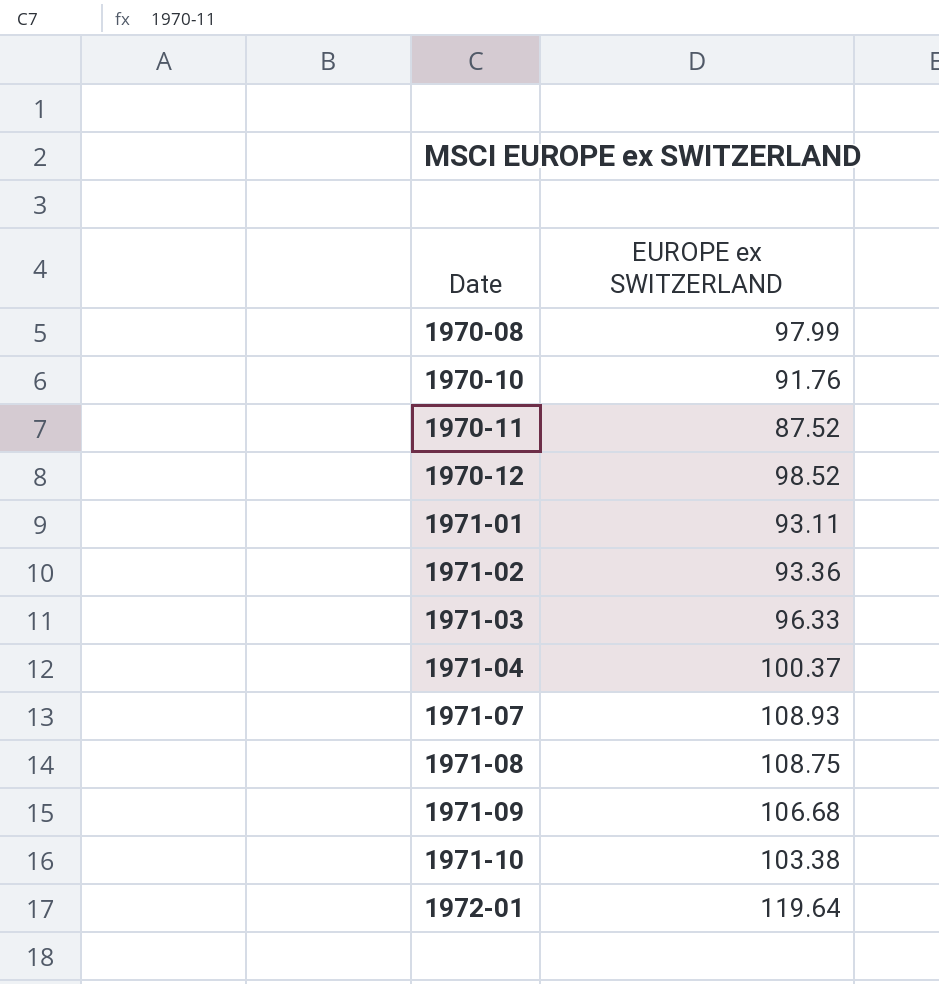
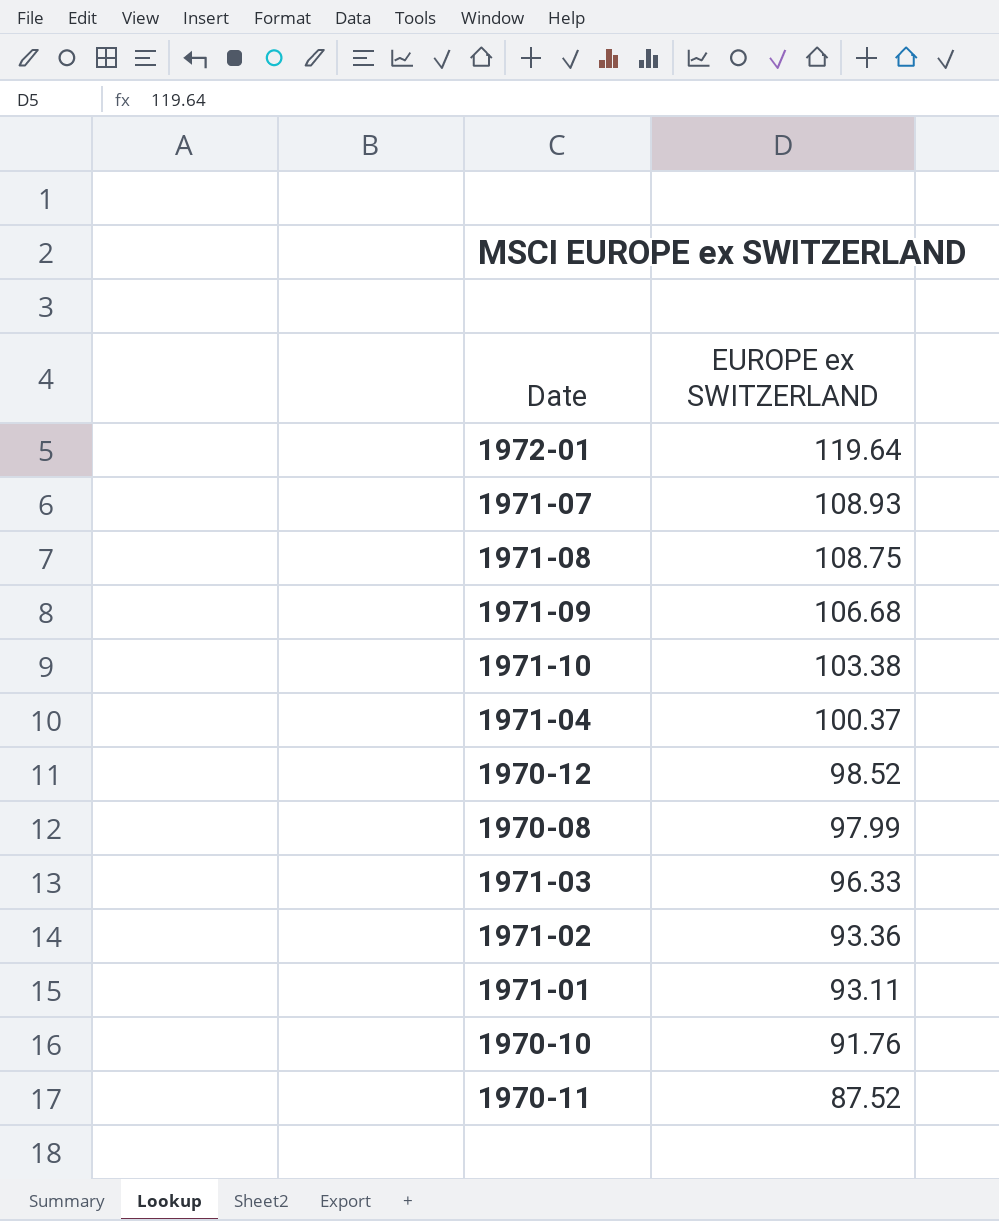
row order: Date ascending -> EUROPE ex SWITZERLAND descending

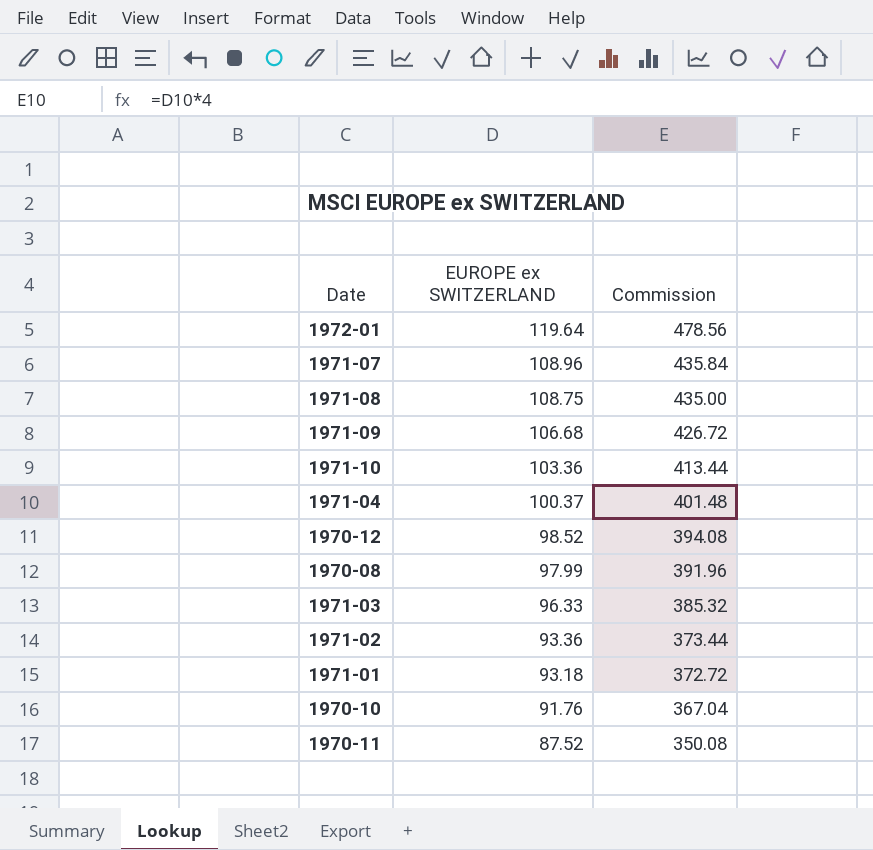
column Commission | formula: none -> [EUROPE ex SWITZERLAND] * 4
1971-07 | EUROPE ex SWITZERLAND: 108.93 -> 108.96
1971-10 | EUROPE ex SWITZERLAND: 103.38 -> 103.36
1971-01 | EUROPE ex SWITZERLAND: 93.11 -> 93.18

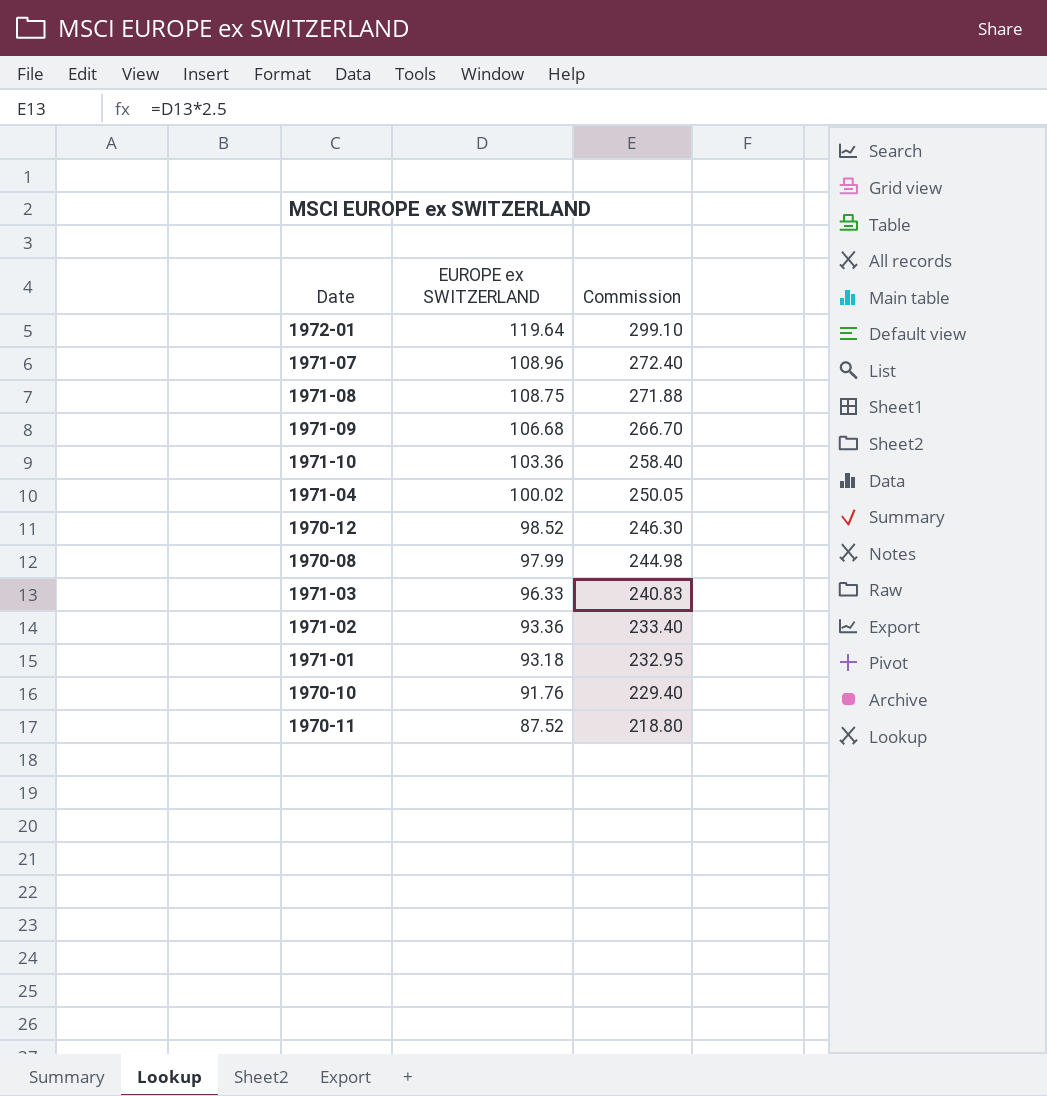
column Commission | formula: [EUROPE ex SWITZERLAND] * 4 -> [EUROPE ex SWITZERLAND] * 2.5
1971-04 | EUROPE ex SWITZERLAND: 100.37 -> 100.02

